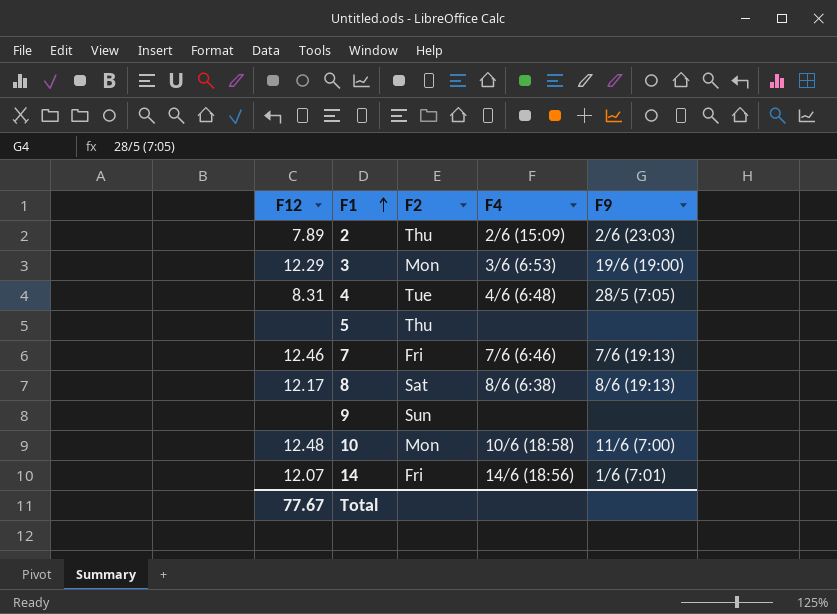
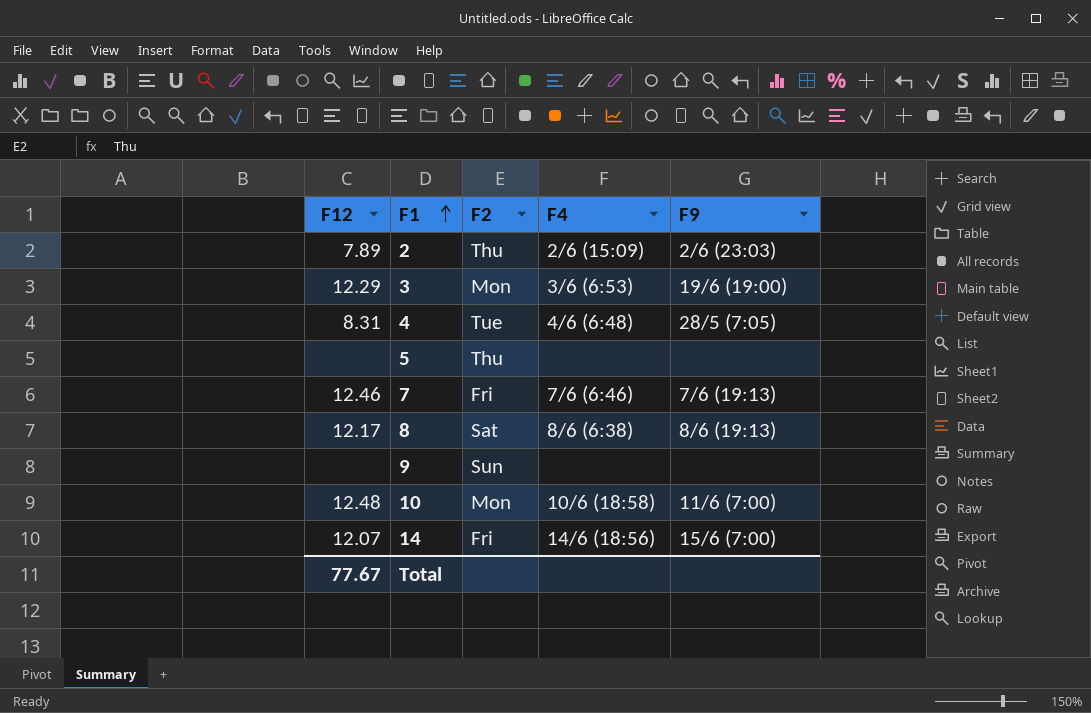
14 | F9: 1/6 (7:01) -> 15/6 (7:00)

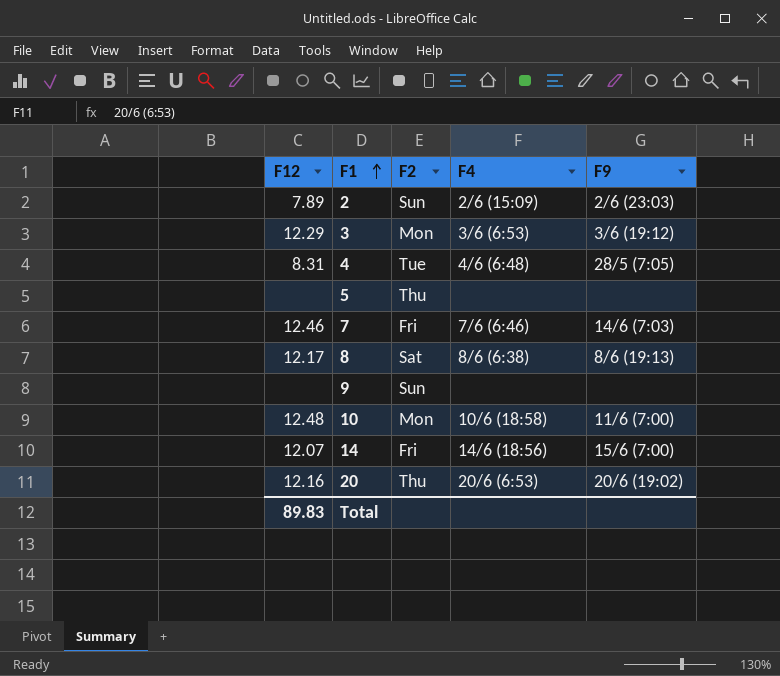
2 | F2: Thu -> Sun
3 | F9: 19/6 (19:00) -> 3/6 (19:12)
7 | F9: 7/6 (19:13) -> 14/6 (7:03)
row 20: none -> 12.16 | Thu | 20/6 (6:53) | 20/6 (19:02)
Total | F12: 77.67 -> 89.83

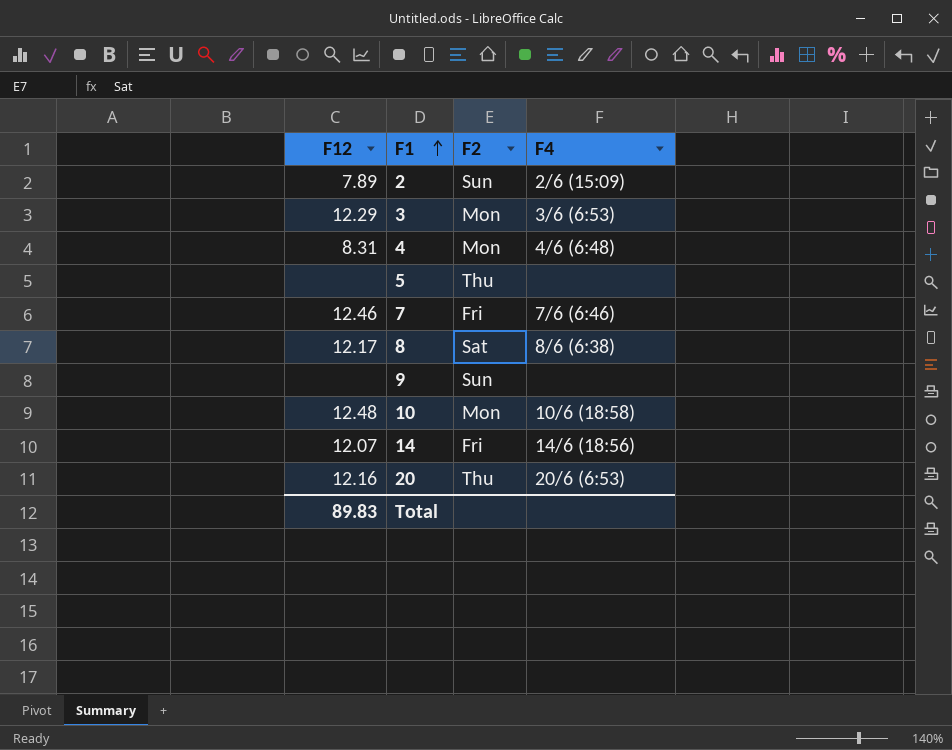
column F9 | position: 5 -> none
4 | F2: Tue -> Mon

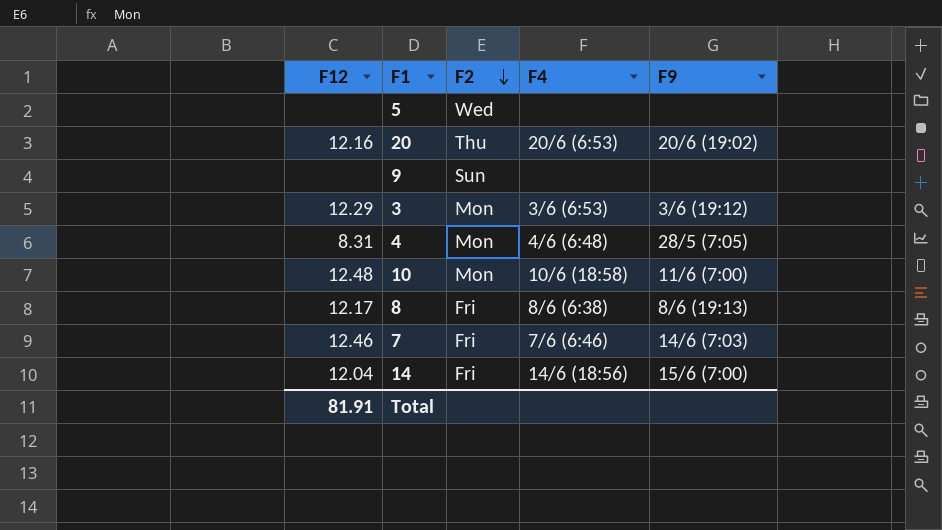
row order: F1 ascending -> F2 descending
column F9 | position: none -> 5
row 2: 7.89 | Sun | 2/6 (15:09) -> none
5 | F2: Thu -> Wed
8 | F2: Sat -> Fri
14 | F12: 12.07 -> 12.04
Total | F12: 89.83 -> 81.91

